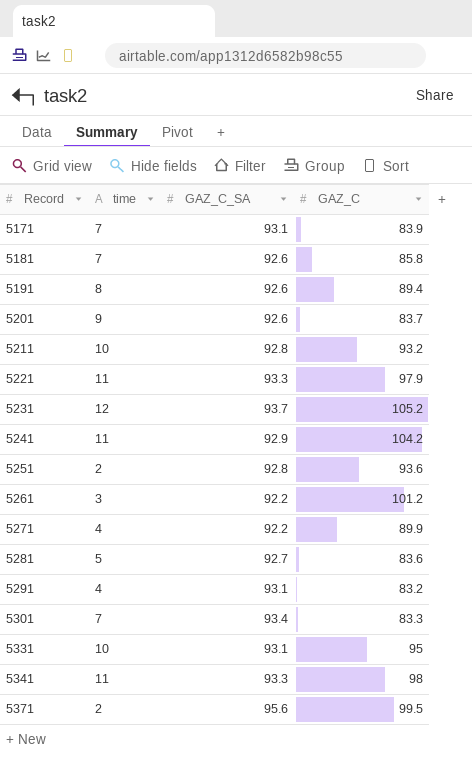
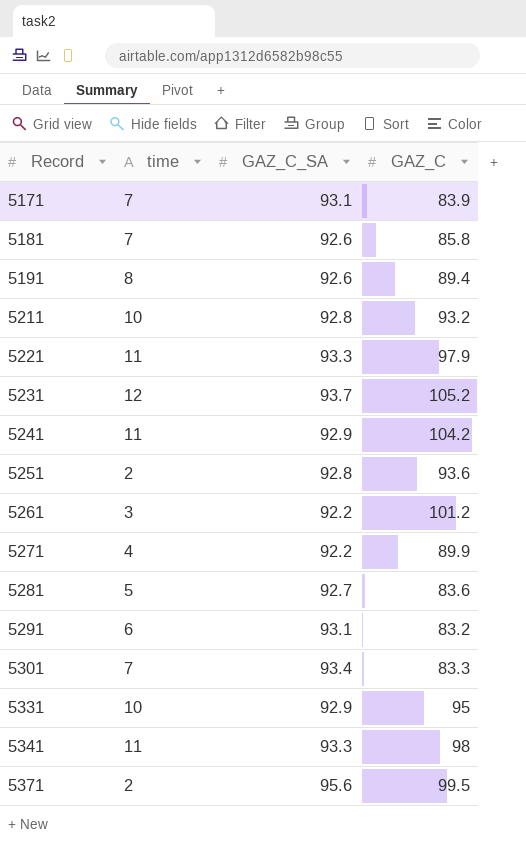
row 5201: 9 | 92.6 | 83.7 -> none
5291 | time: 4 -> 6
5331 | GAZ_C_SA: 93.1 -> 92.9

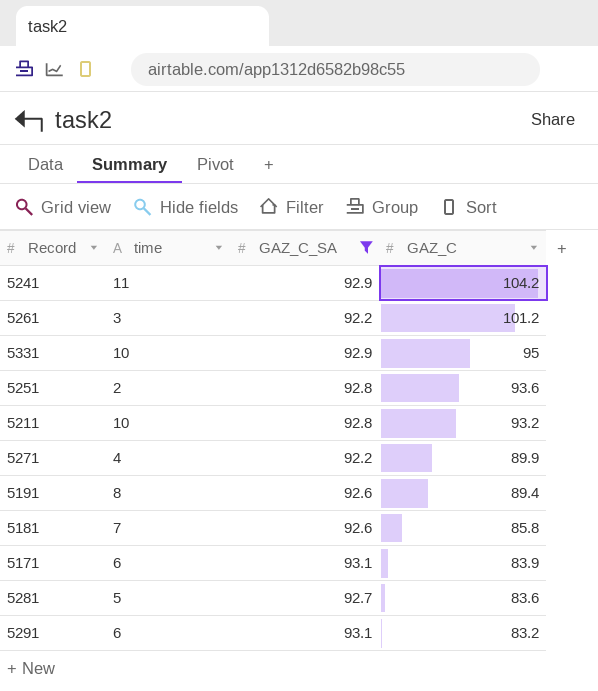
filter: none -> GAZ_C_SA <= 93.1
row order: Record ascending -> GAZ_C descending
5171 | time: 7 -> 6

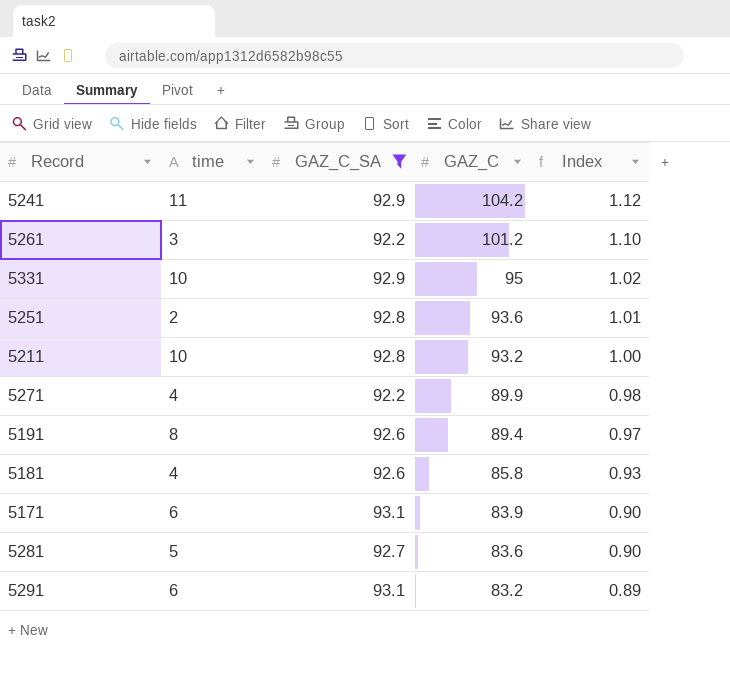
column Index | formula: none -> [GAZ_C] / [GAZ_C_SA]
5181 | time: 7 -> 4

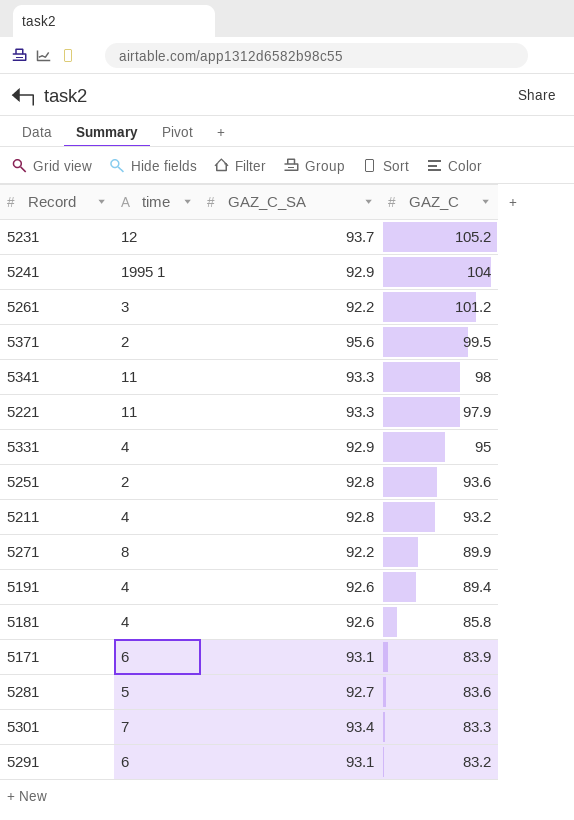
filter: GAZ_C_SA <= 93.1 -> none
column Index | formula: [GAZ_C] / [GAZ_C_SA] -> none
5241 | time: 11 -> 1995 1
5241 | GAZ_C: 104.2 -> 104
5331 | time: 10 -> 4
5211 | time: 10 -> 4
5271 | time: 4 -> 8
5191 | time: 8 -> 4

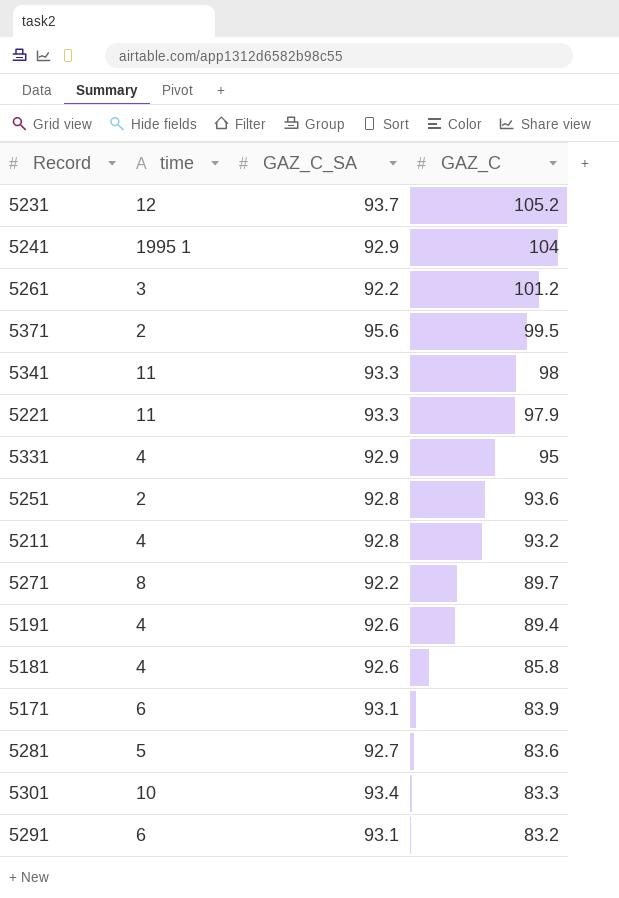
5271 | GAZ_C: 89.9 -> 89.7
5301 | time: 7 -> 10

